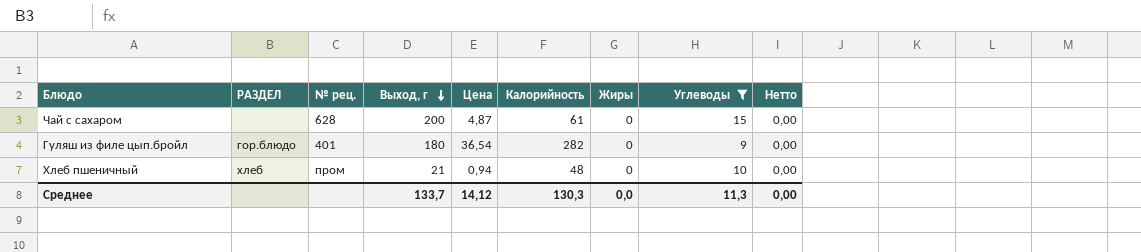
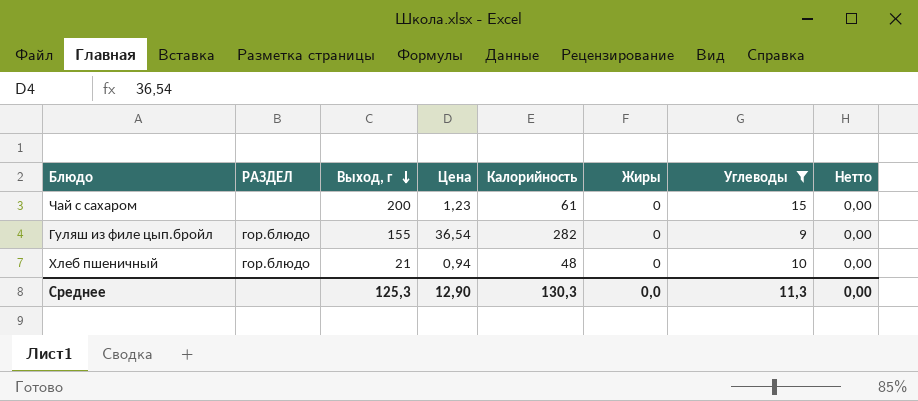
column № рец. | position: 3 -> none
Чай с сахаром | Цена: 4,87 -> 1,23
Гуляш из филе цып.бройл | Выход, г: 180 -> 155
Хлеб пшеничный | РАЗДЕЛ: хлеб -> гор.блюдо
Среднее | Выход, г: 133,7 -> 125,3
Среднее | Цена: 14,12 -> 12,90

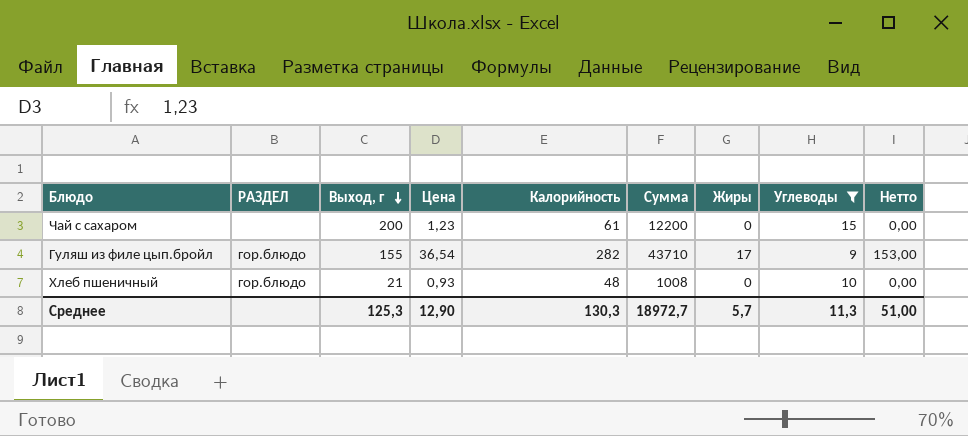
column Сумма | formula: none -> [Выход, г] * [Калорийность]
Гуляш из филе цып.бройл | Жиры: 0 -> 17
Гуляш из филе цып.бройл | Нетто: 0,00 -> 153,00
Хлеб пшеничный | Цена: 0,94 -> 0,93
Среднее | Жиры: 0,0 -> 5,7
Среднее | Нетто: 0,00 -> 51,00

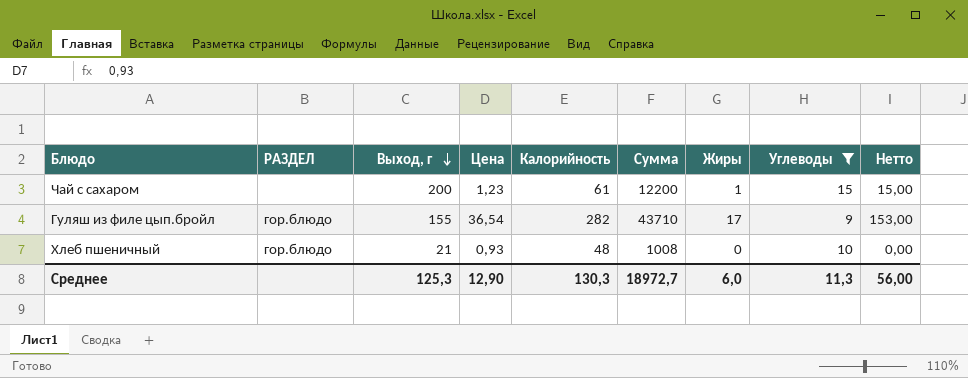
Чай с сахаром | Жиры: 0 -> 1
Чай с сахаром | Нетто: 0,00 -> 15,00
Среднее | Жиры: 5,7 -> 6,0
Среднее | Нетто: 51,00 -> 56,00

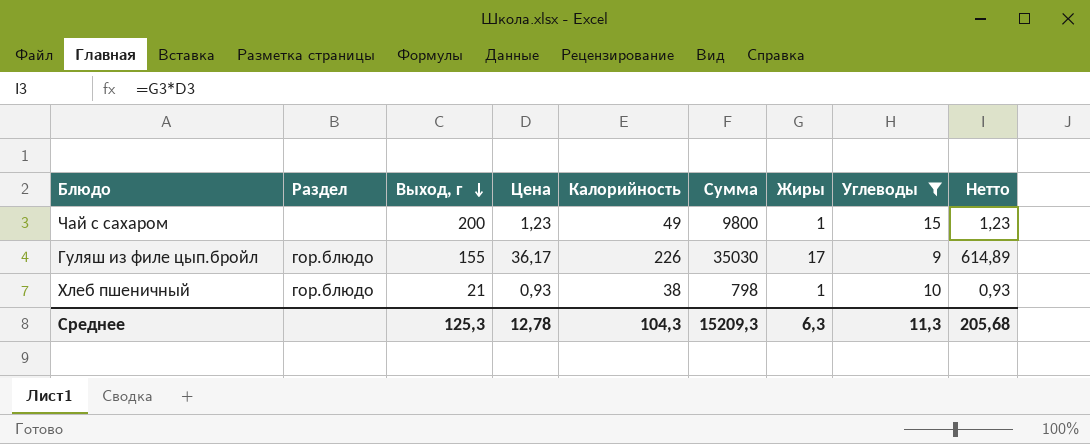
column name: РАЗДЕЛ -> Раздел
column Нетто | formula: [Жиры] * [Углеводы] -> [Цена] * [Жиры]
Чай с сахаром | Калорийность: 61 -> 49
Чай с сахаром | Сумма: 12200 -> 9800
Гуляш из филе цып.бройл | Цена: 36,54 -> 36,17
Гуляш из филе цып.бройл | Калорийность: 282 -> 226
Гуляш из филе цып.бройл | Сумма: 43710 -> 35030
Хлеб пшеничный | Калорийность: 48 -> 38
Хлеб пшеничный | Сумма: 1008 -> 798
Хлеб пшеничный | Жиры: 0 -> 1
Среднее | Цена: 12,90 -> 12,78
Среднее | Калорийность: 130,3 -> 104,3
Среднее | Сумма: 18972,7 -> 15209,3
Среднее | Жиры: 6,0 -> 6,3
Среднее | Нетто: 56,00 -> 205,68

